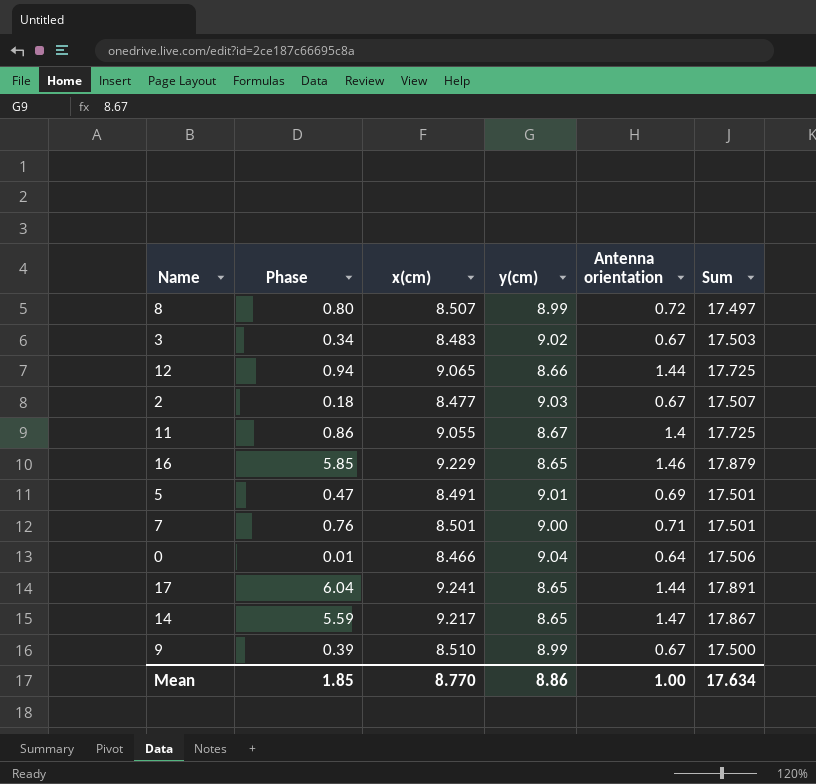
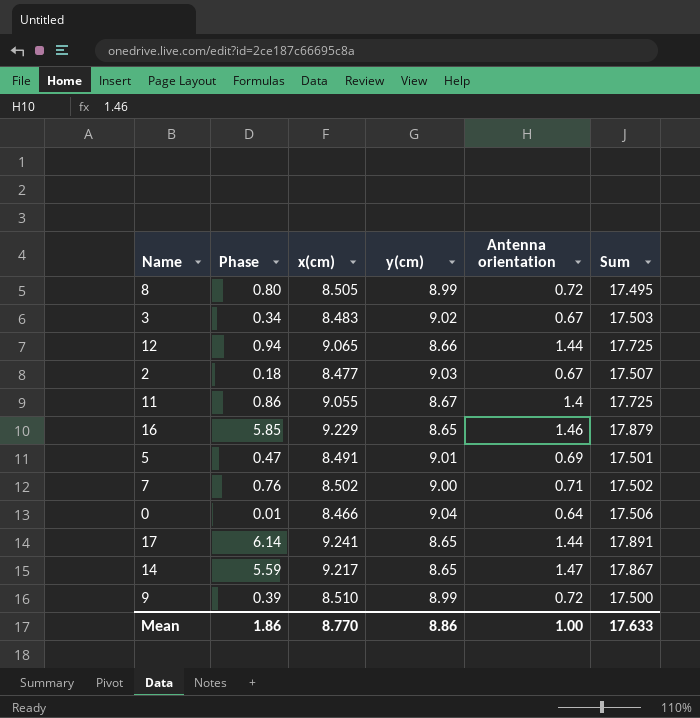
8 | x(cm): 8.507 -> 8.505
8 | Sum: 17.497 -> 17.495
7 | x(cm): 8.501 -> 8.502
7 | Sum: 17.501 -> 17.502
17 | Phase: 6.04 -> 6.14
9 | Antenna orientation: 0.67 -> 0.72
Mean | Phase: 1.85 -> 1.86
Mean | Sum: 17.634 -> 17.633

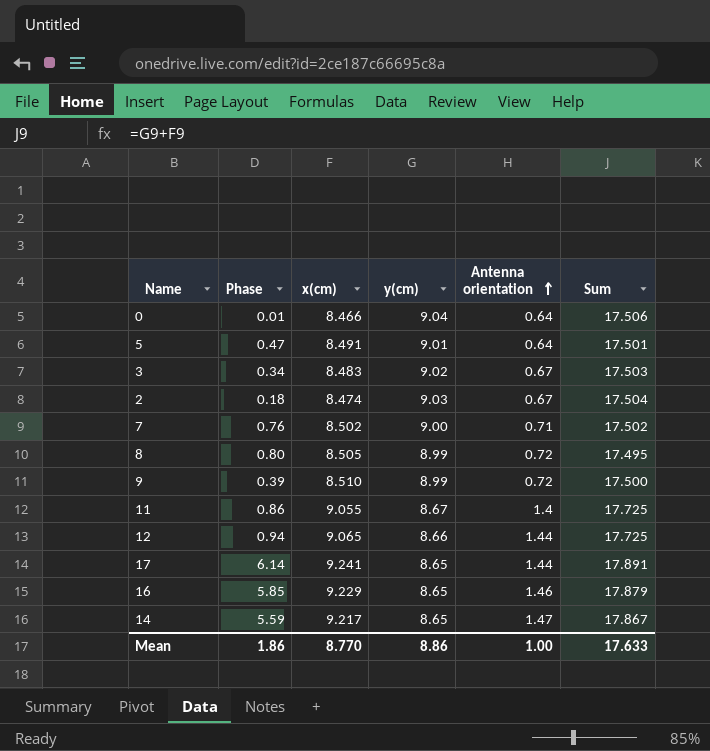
row order: none -> Antenna orientation ascending
5 | Antenna orientation: 0.69 -> 0.64
2 | x(cm): 8.477 -> 8.474
2 | Sum: 17.507 -> 17.504

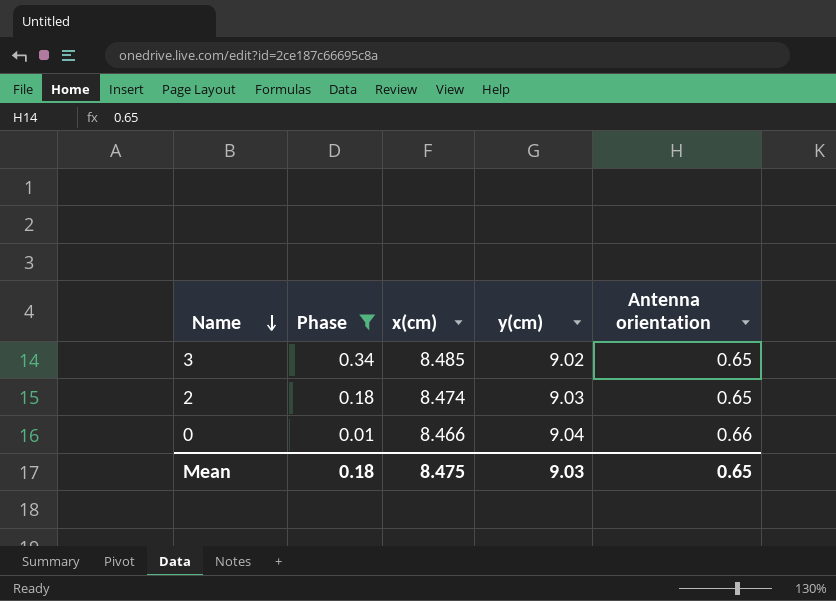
filter: none -> Phase <= 0.34
row order: Antenna orientation ascending -> Name descending
column Sum | formula: [x(cm)] + [y(cm)] -> none
3 | x(cm): 8.483 -> 8.485
3 | Antenna orientation: 0.67 -> 0.65
2 | Antenna orientation: 0.67 -> 0.65
0 | Antenna orientation: 0.64 -> 0.66
Mean | Phase: 1.86 -> 0.18
Mean | x(cm): 8.770 -> 8.475
Mean | y(cm): 8.86 -> 9.03
Mean | Antenna orientation: 1.00 -> 0.65

